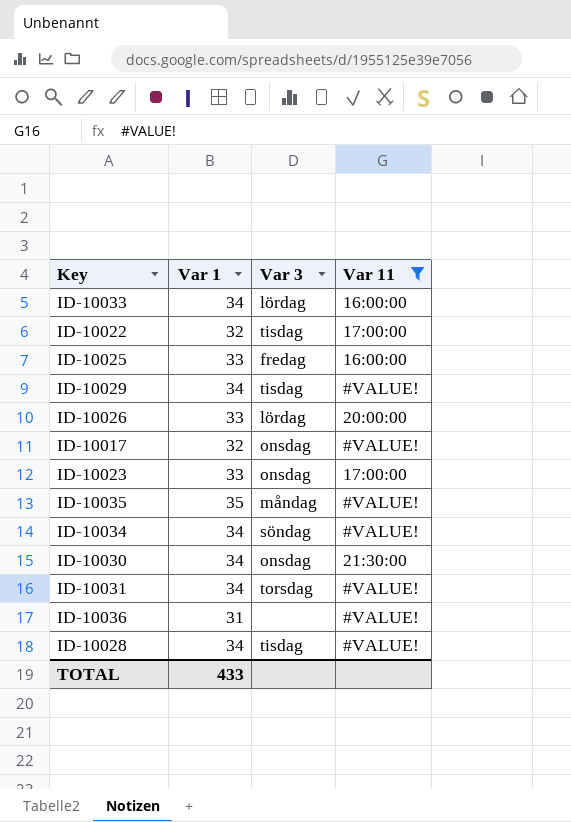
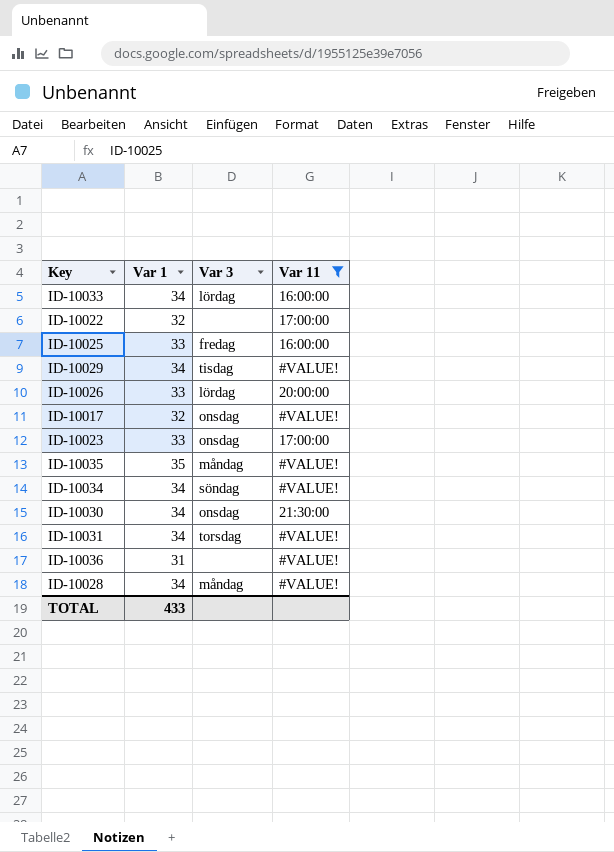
ID-10022 | Var 3: tisdag -> none
ID-10028 | Var 3: tisdag -> måndag

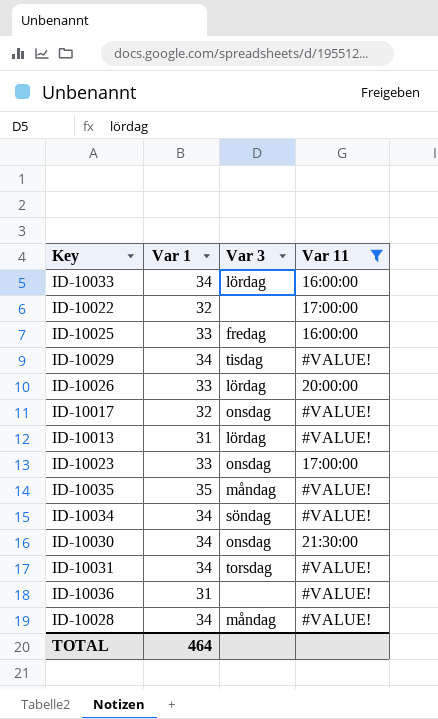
row ID-10013: none -> 31 | lördag | #VALUE!
TOTAL | Var 1: 433 -> 464

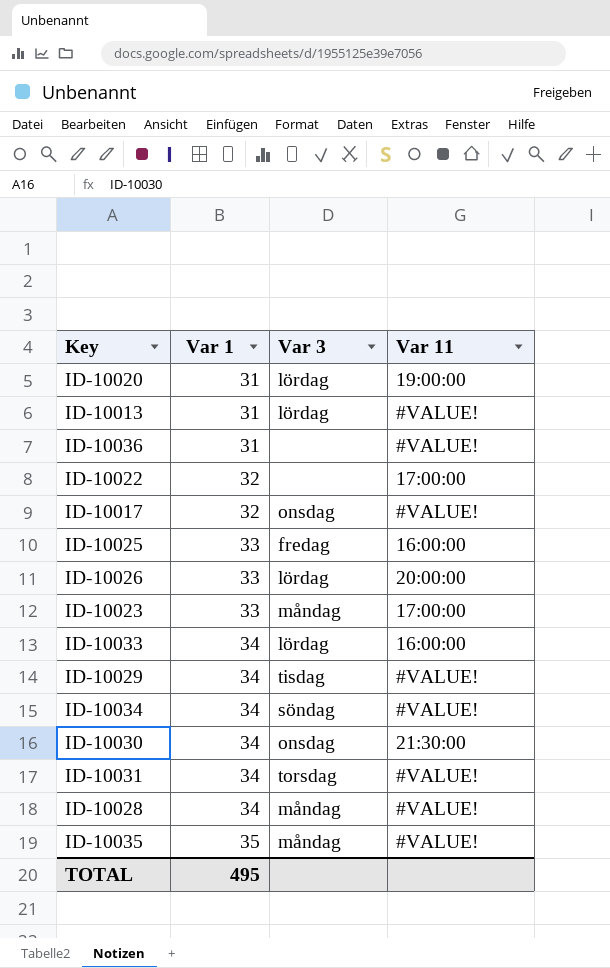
filter: Var 11 != 19:00:00 -> none
row order: none -> Var 1 ascending
ID-10023 | Var 3: onsdag -> måndag
TOTAL | Var 1: 464 -> 495

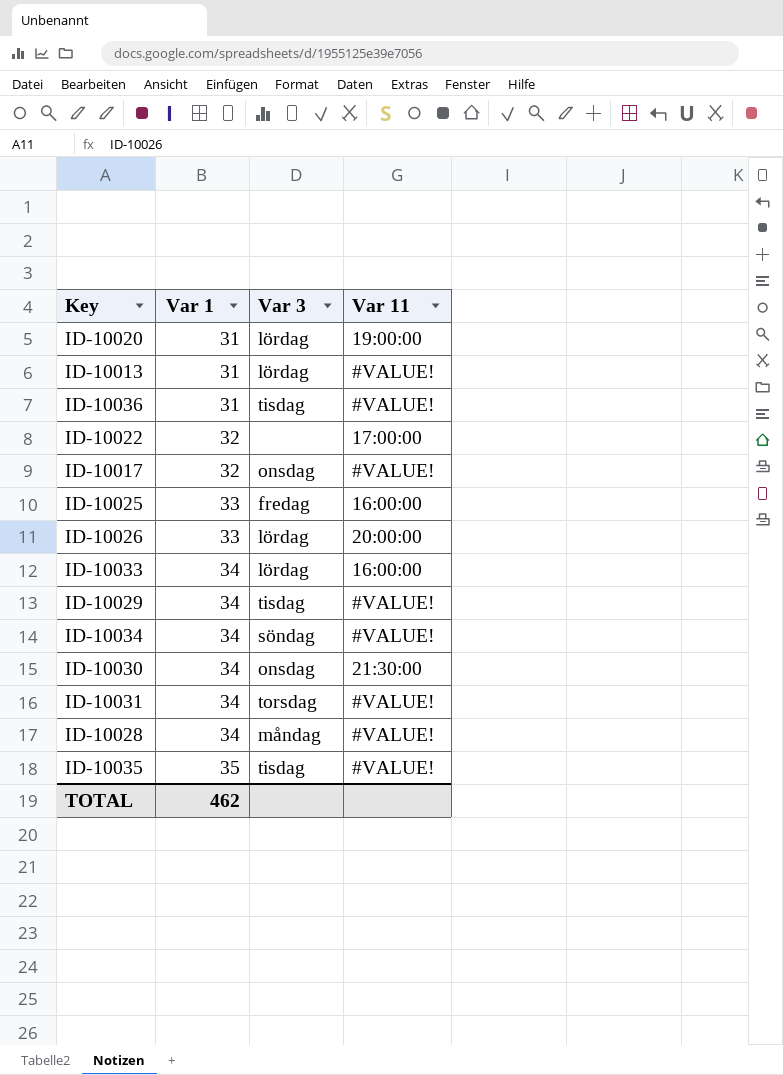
row ID-10023: 33 | måndag | 17:00:00 -> none
ID-10036 | Var 3: none -> tisdag
ID-10035 | Var 3: måndag -> tisdag
TOTAL | Var 1: 495 -> 462

